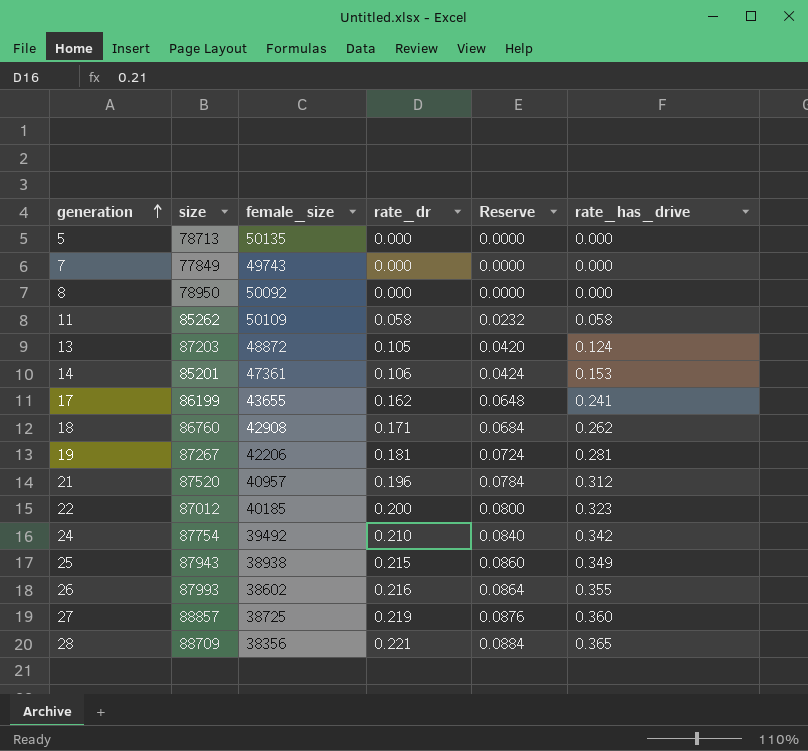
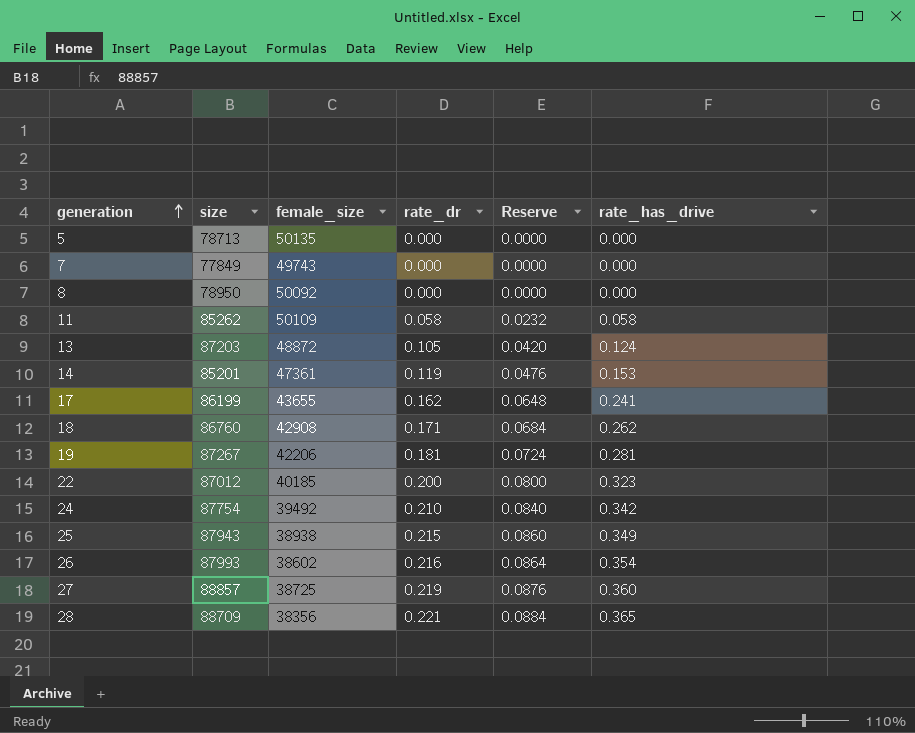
row 21: 87520 | 40957 | 0.196 | 0.0784 | 0.312 -> none
14 | rate_dr: 0.106 -> 0.119
14 | Reserve: 0.0424 -> 0.0476
26 | rate_has_drive: 0.355 -> 0.354

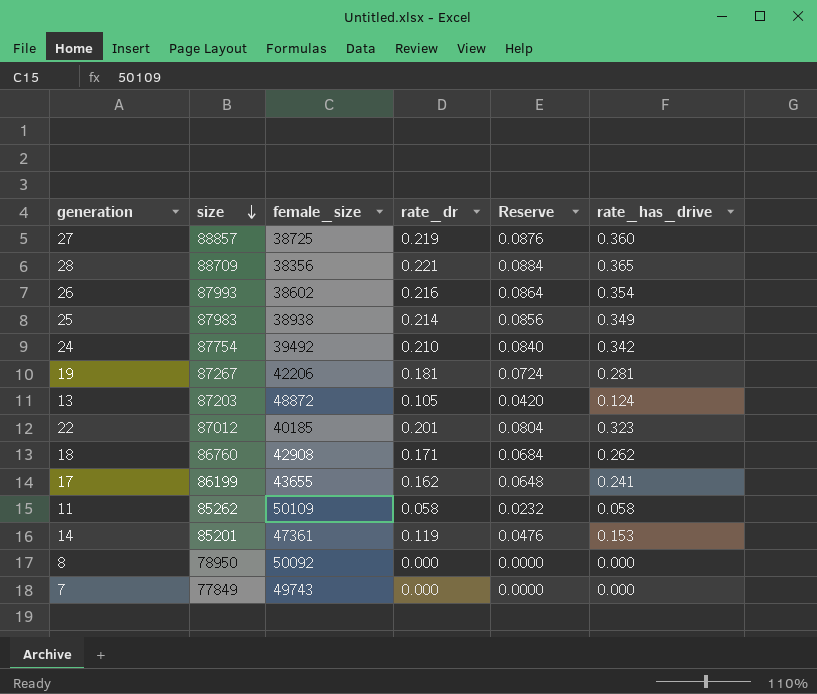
row order: generation ascending -> size descending
row 5: 78713 | 50135 | 0.000 | 0.0000 | 0.000 -> none
25 | size: 87943 -> 87983
25 | rate_dr: 0.215 -> 0.214
25 | Reserve: 0.0860 -> 0.0856
22 | rate_dr: 0.200 -> 0.201
22 | Reserve: 0.0800 -> 0.0804

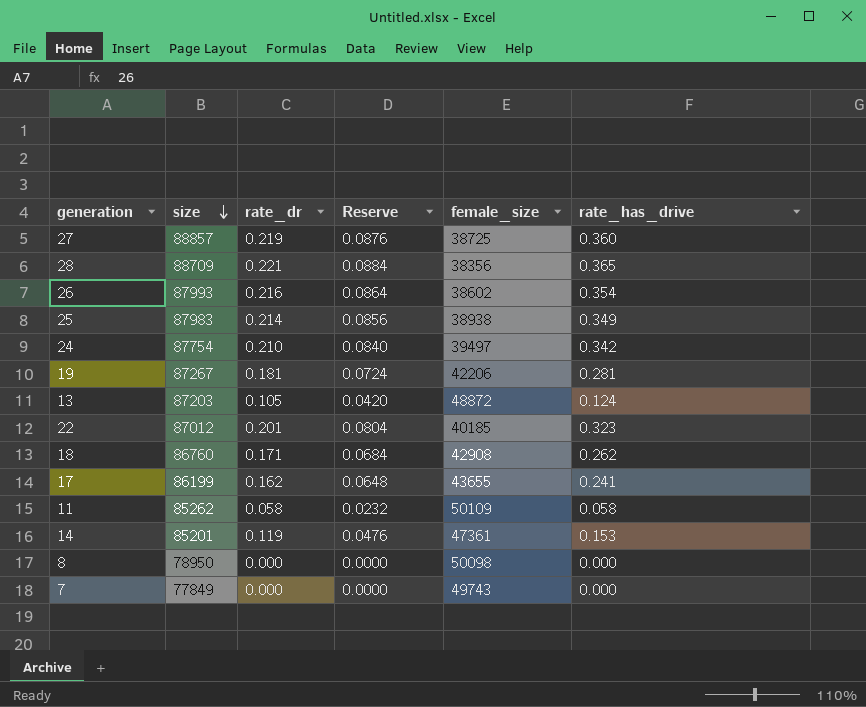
column female_size | position: 3 -> 5
24 | female_size: 39492 -> 39497
8 | female_size: 50092 -> 50098

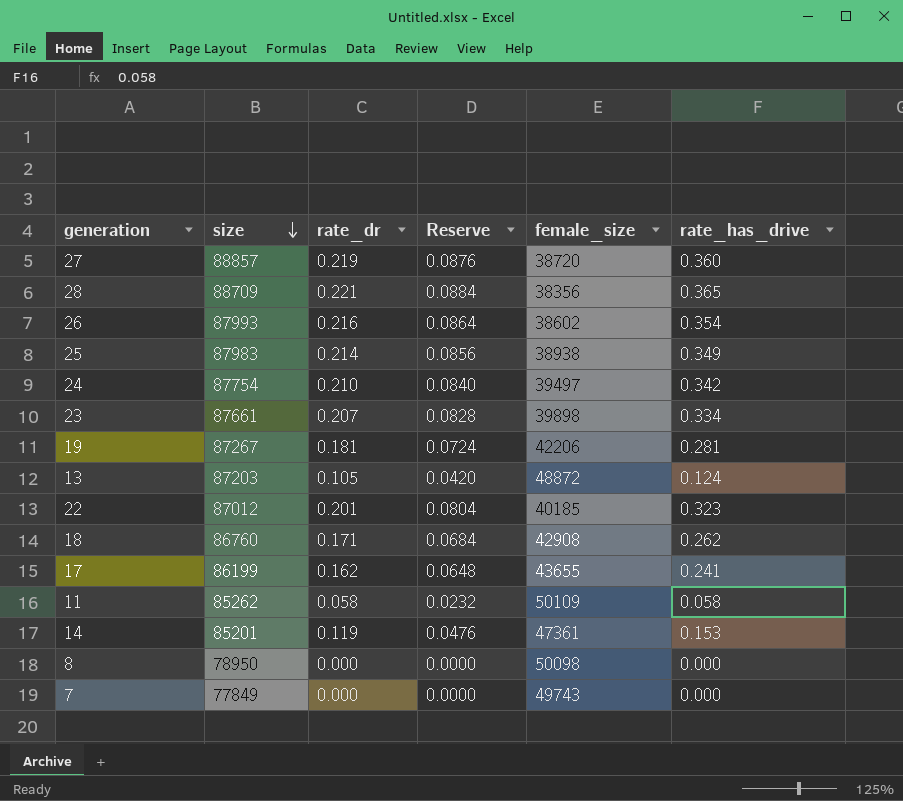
27 | female_size: 38725 -> 38720
row 23: none -> 87661 | 0.207 | 0.0828 | 39898 | 0.334

